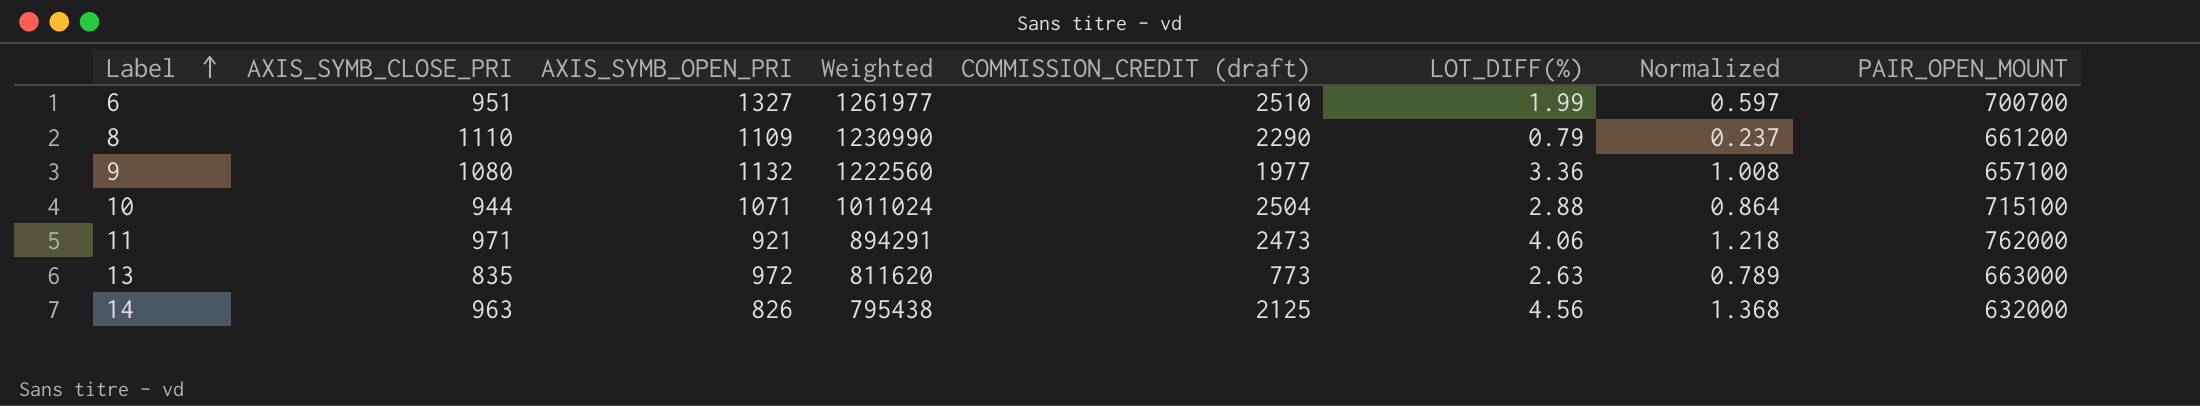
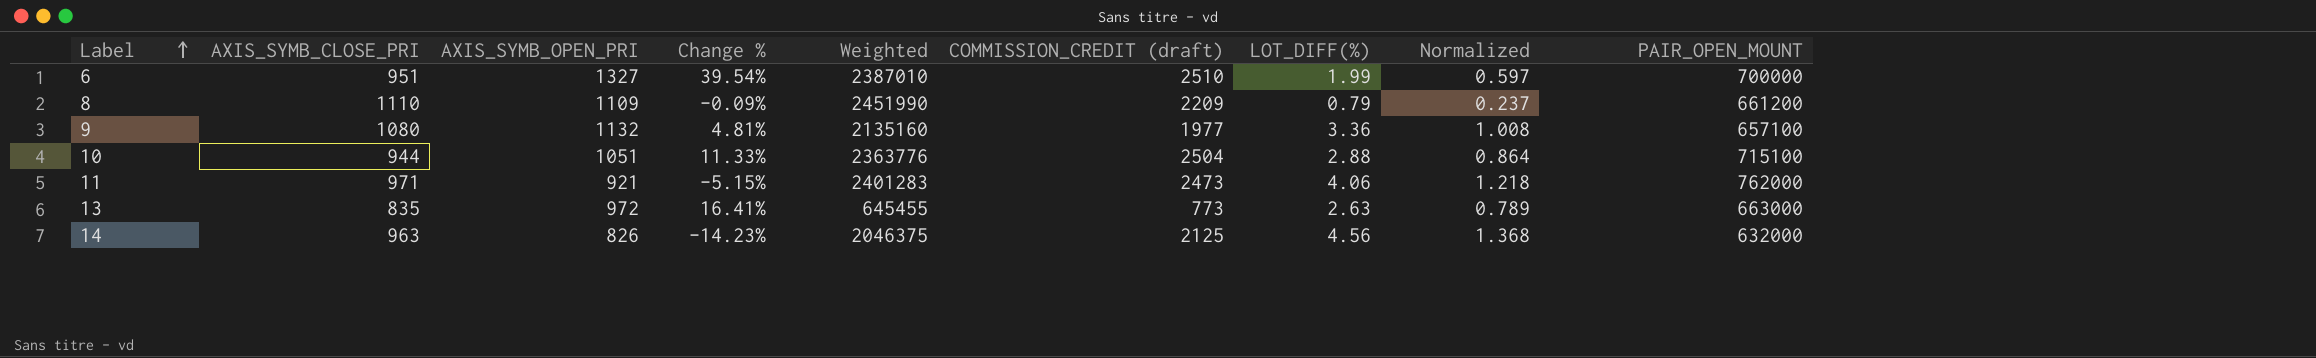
column Change % | formula: none -> ([AXIS_SYMB_OPEN_PRI] - [AXIS_SYMB_CLOSE_PRI]) / [AXIS_SYMB_CLOSE_PRI]
column Weighted | formula: [AXIS_SYMB_CLOSE_PRI] * [AXIS_SYMB_OPEN_PRI] -> [AXIS_SYMB_CLOSE_PRI] * [COMMISSION_CREDIT (draft)]
6 | PAIR_OPEN_MOUNT: 700700 -> 700000
8 | COMMISSION_CREDIT (draft): 2290 -> 2209
10 | AXIS_SYMB_OPEN_PRI: 1071 -> 1051

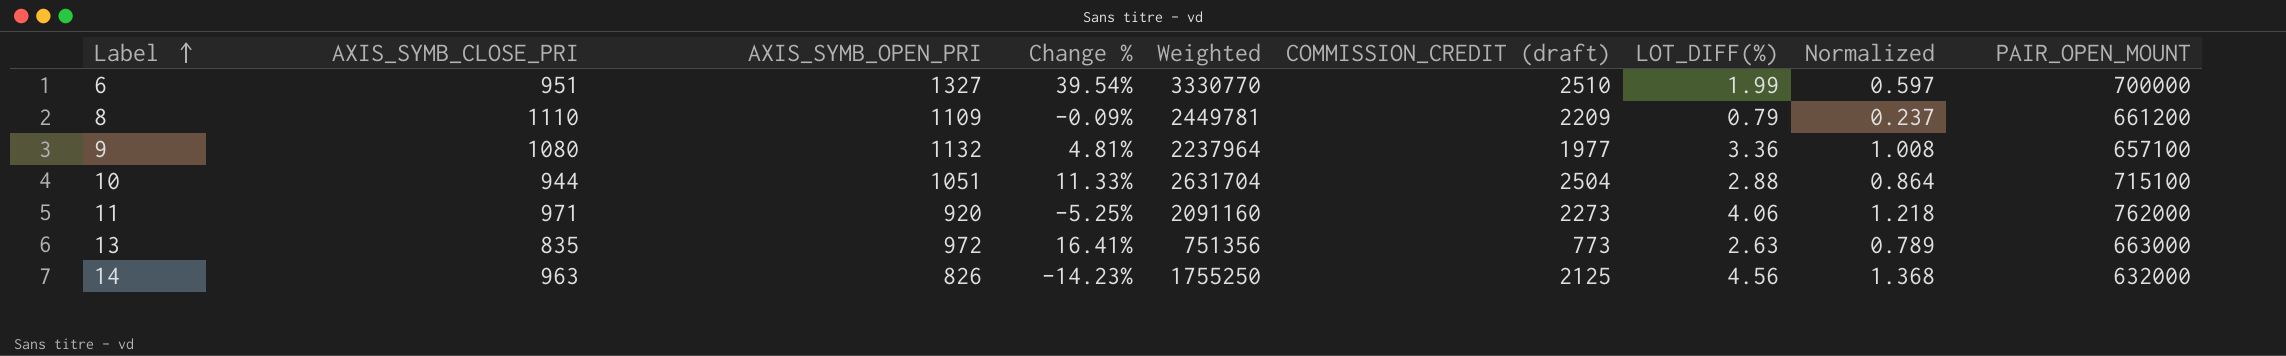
column Weighted | formula: [AXIS_SYMB_CLOSE_PRI] * [COMMISSION_CREDIT (draft)] -> [AXIS_SYMB_OPEN_PRI] * [COMMISSION_CREDIT (draft)]
11 | AXIS_SYMB_OPEN_PRI: 921 -> 920
11 | Change %: -5.15% -> -5.25%
11 | COMMISSION_CREDIT (draft): 2473 -> 2273

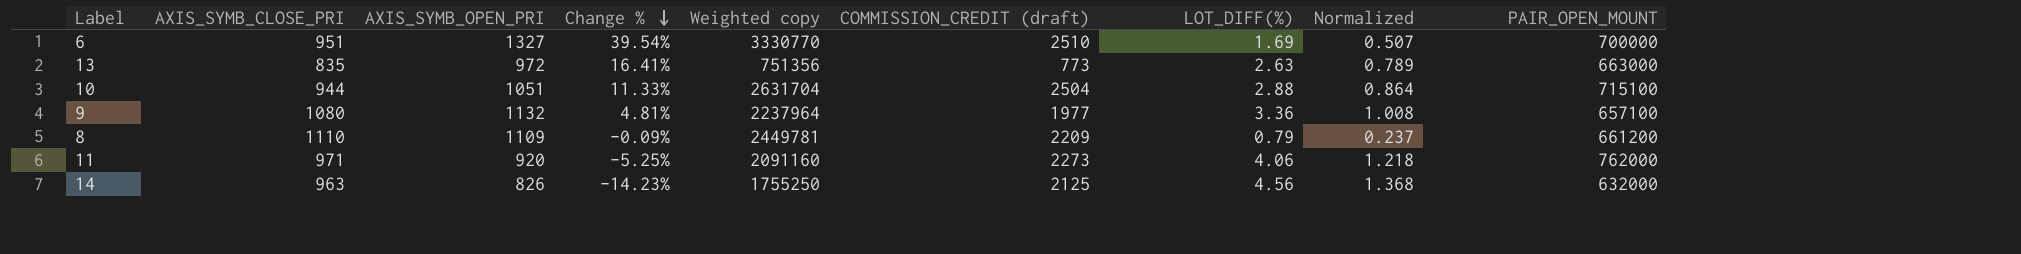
row order: Label ascending -> Change % descending
column name: Weighted -> Weighted copy
6 | LOT_DIFF(%): 1.99 -> 1.69
6 | Normalized: 0.597 -> 0.507

